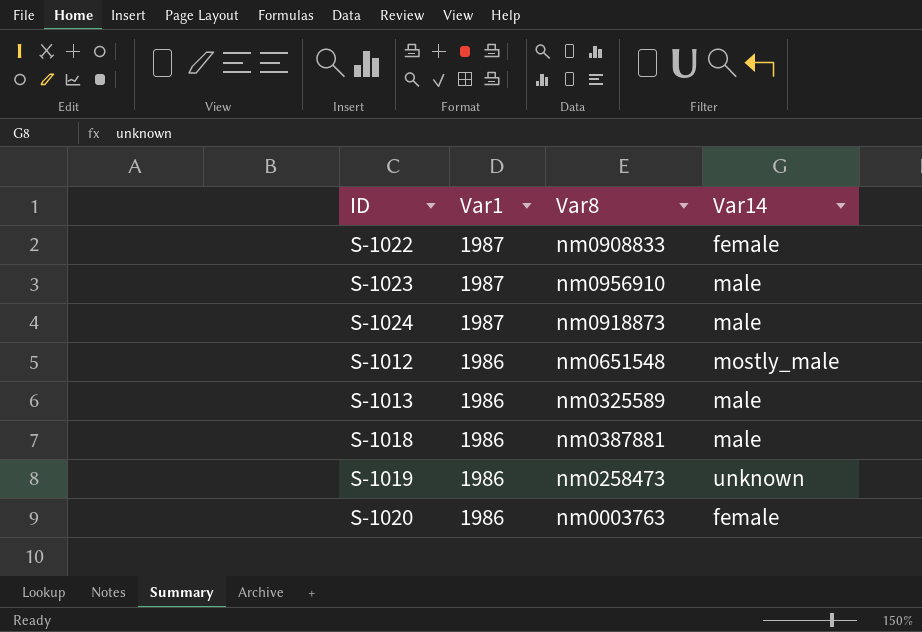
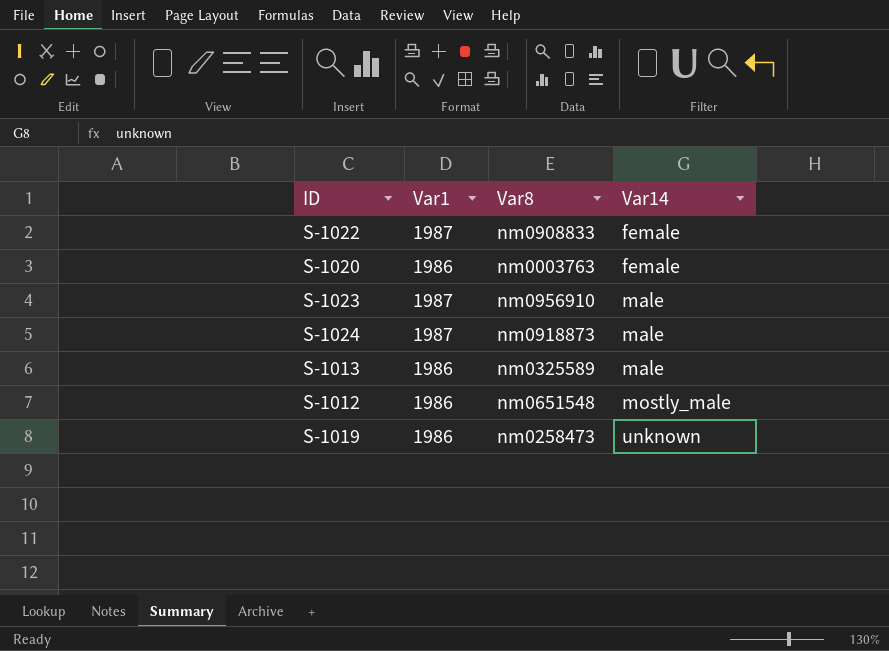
row order: Var1 descending -> Var14 ascending
row S-1018: 1986 | nm0387881 | male -> none

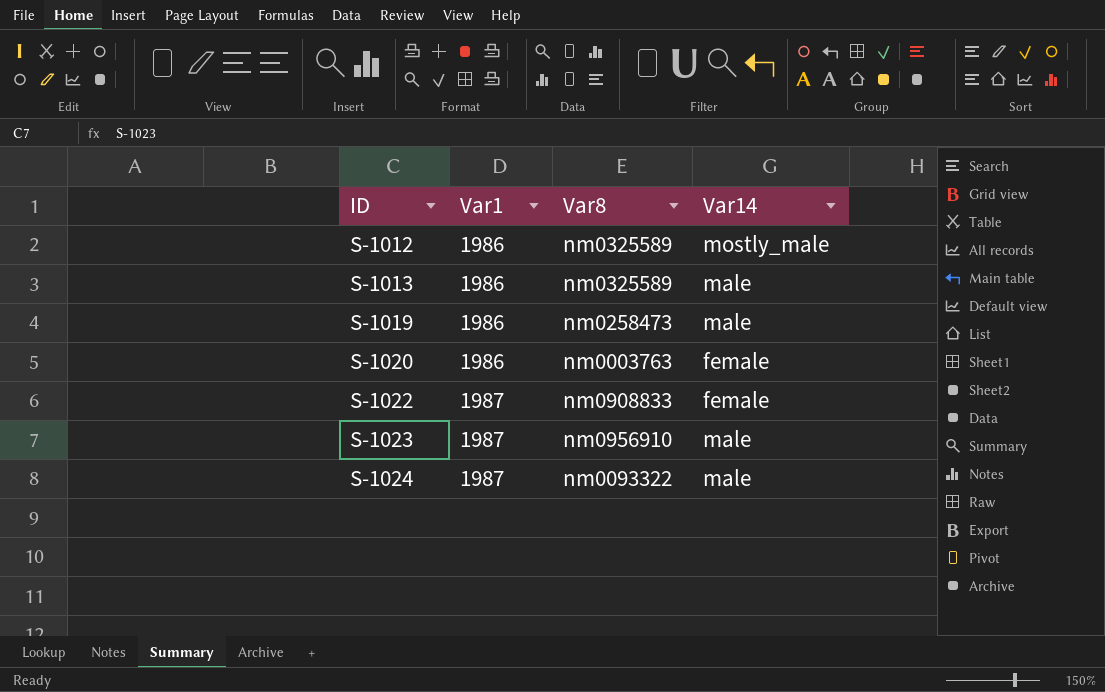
row order: Var14 ascending -> ID ascending
S-1012 | Var8: nm0651548 -> nm0325589
S-1019 | Var14: unknown -> male
S-1024 | Var8: nm0918873 -> nm0093322

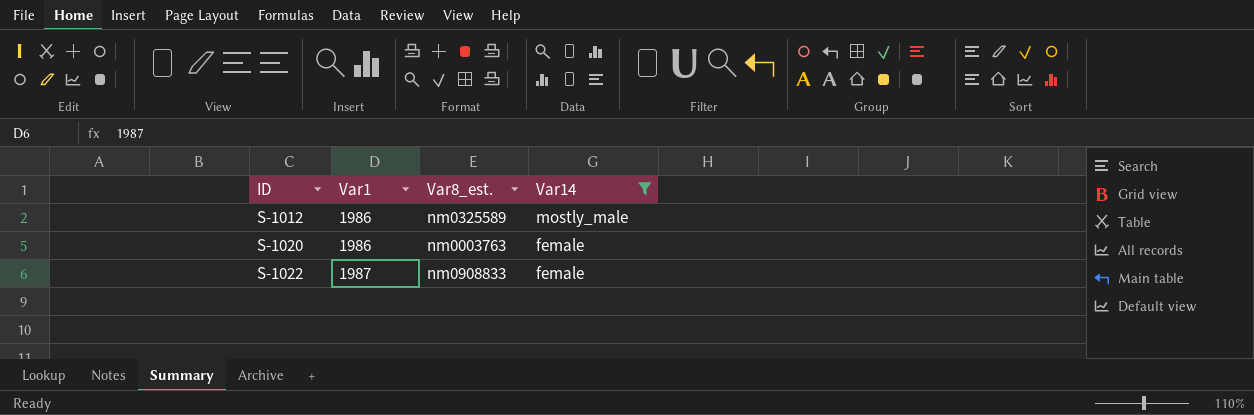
filter: none -> Var14 != male
column name: Var8 -> Var8_est.

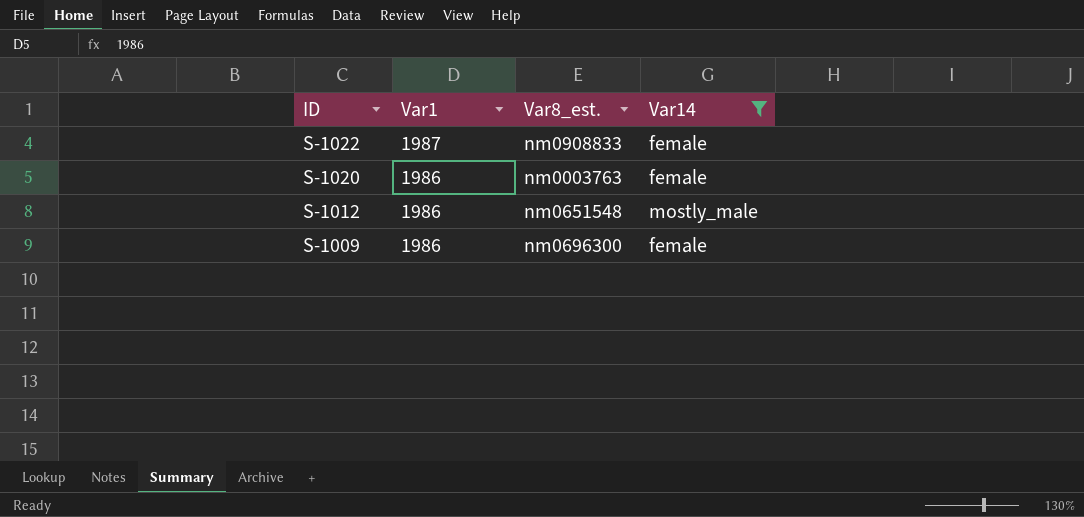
row order: ID ascending -> ID descending
S-1012 | Var8_est.: nm0325589 -> nm0651548
row S-1009: none -> 1986 | nm0696300 | female

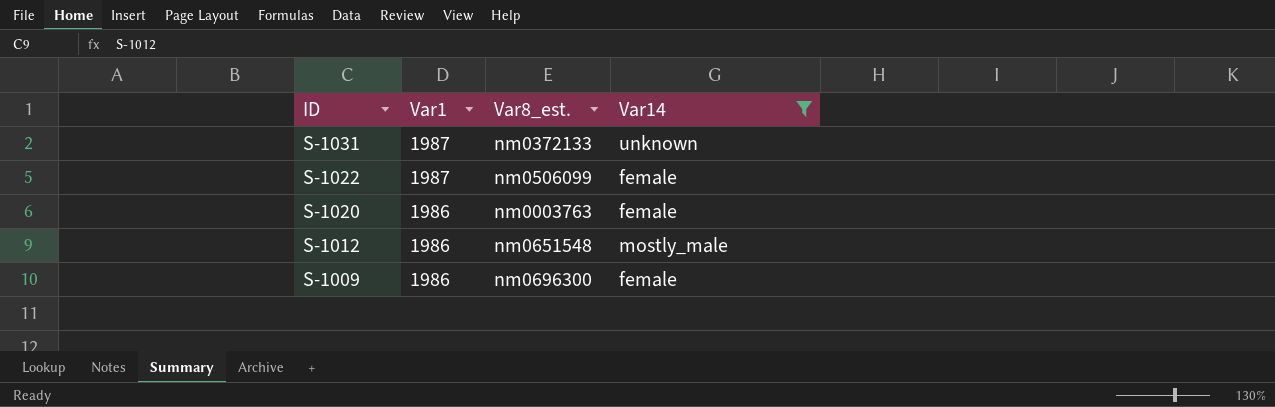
row S-1031: none -> 1987 | nm0372133 | unknown
S-1022 | Var8_est.: nm0908833 -> nm0506099

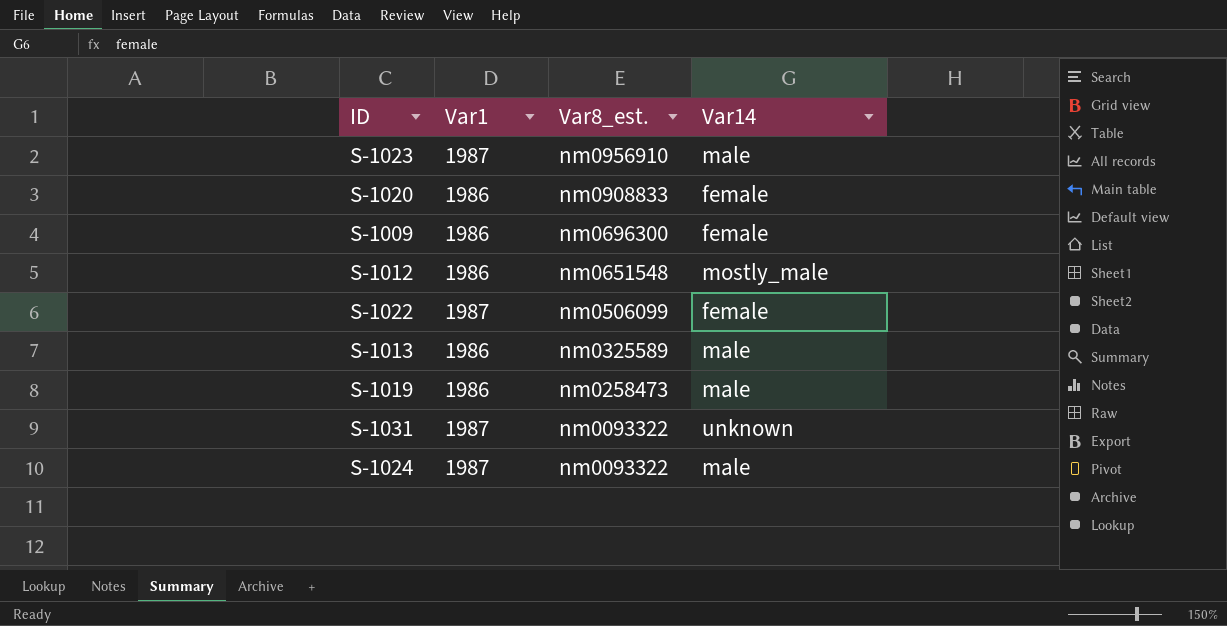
filter: Var14 != male -> none
row order: ID descending -> Var8_est. descending
S-1020 | Var8_est.: nm0003763 -> nm0908833
S-1031 | Var8_est.: nm0372133 -> nm0093322

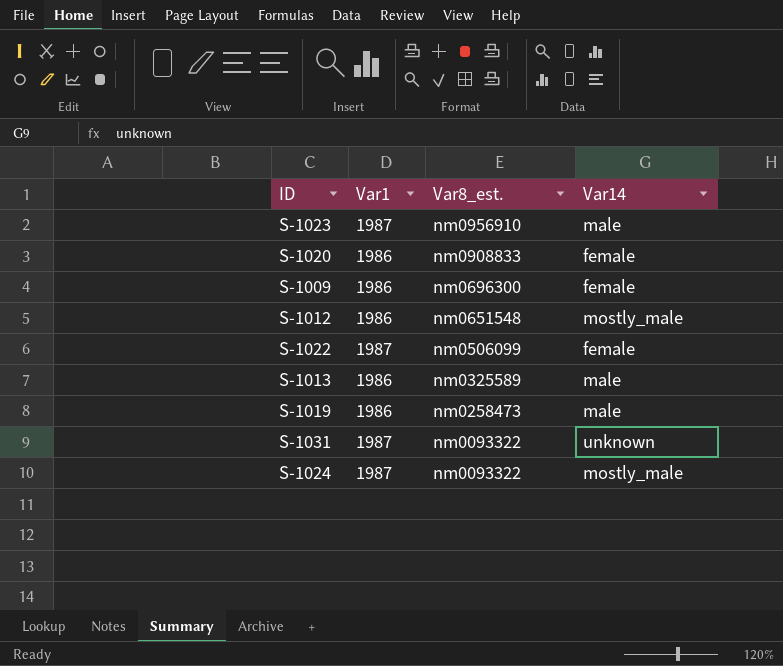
S-1024 | Var14: male -> mostly_male

